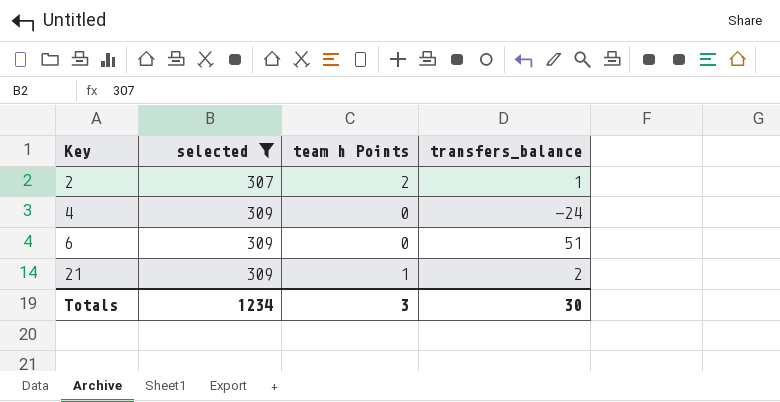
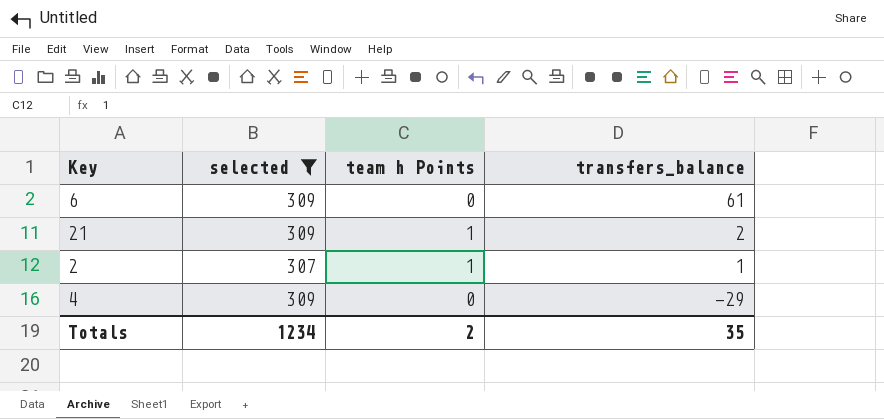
row order: Key ascending -> transfers_balance descending
6 | transfers_balance: 51 -> 61
2 | team h Points: 2 -> 1
4 | transfers_balance: -24 -> -29
Totals | team h Points: 3 -> 2
Totals | transfers_balance: 30 -> 35

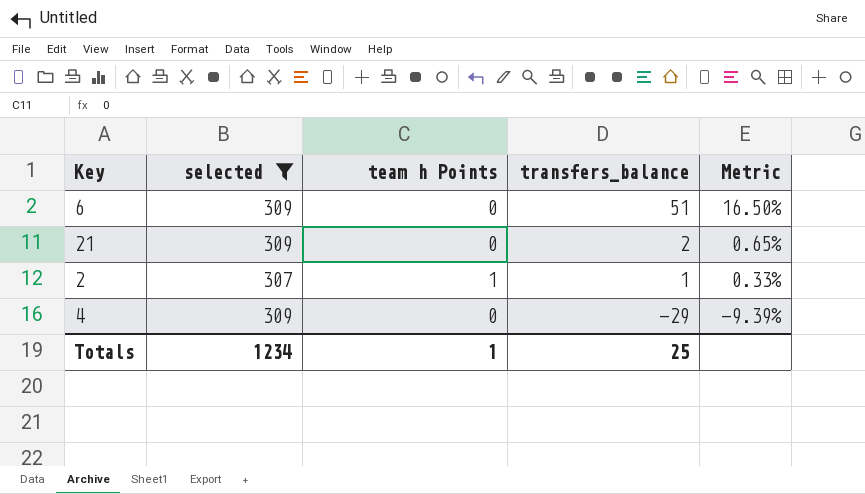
column Metric | formula: none -> [transfers_balance] / [selected]
6 | transfers_balance: 61 -> 51
21 | team h Points: 1 -> 0
Totals | team h Points: 2 -> 1
Totals | transfers_balance: 35 -> 25

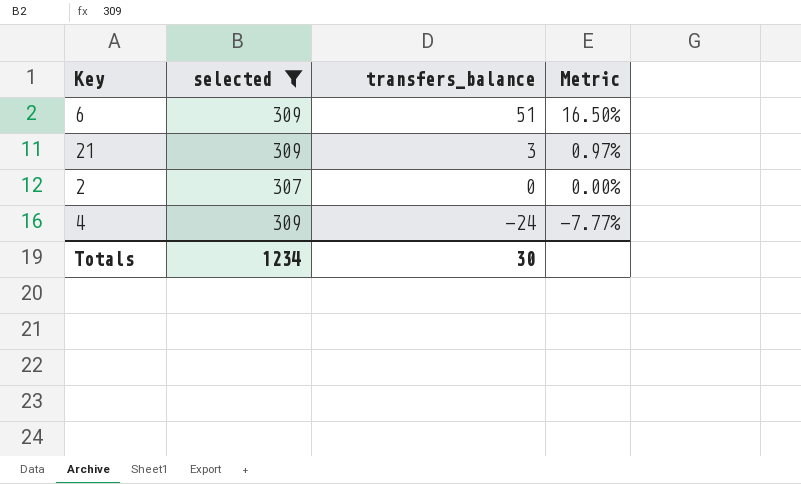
column team h Points | position: 3 -> none
21 | transfers_balance: 2 -> 3
21 | Metric: 0.65% -> 0.97%
2 | transfers_balance: 1 -> 0
2 | Metric: 0.33% -> 0.00%
4 | transfers_balance: -29 -> -24
4 | Metric: -9.39% -> -7.77%
Totals | transfers_balance: 25 -> 30

